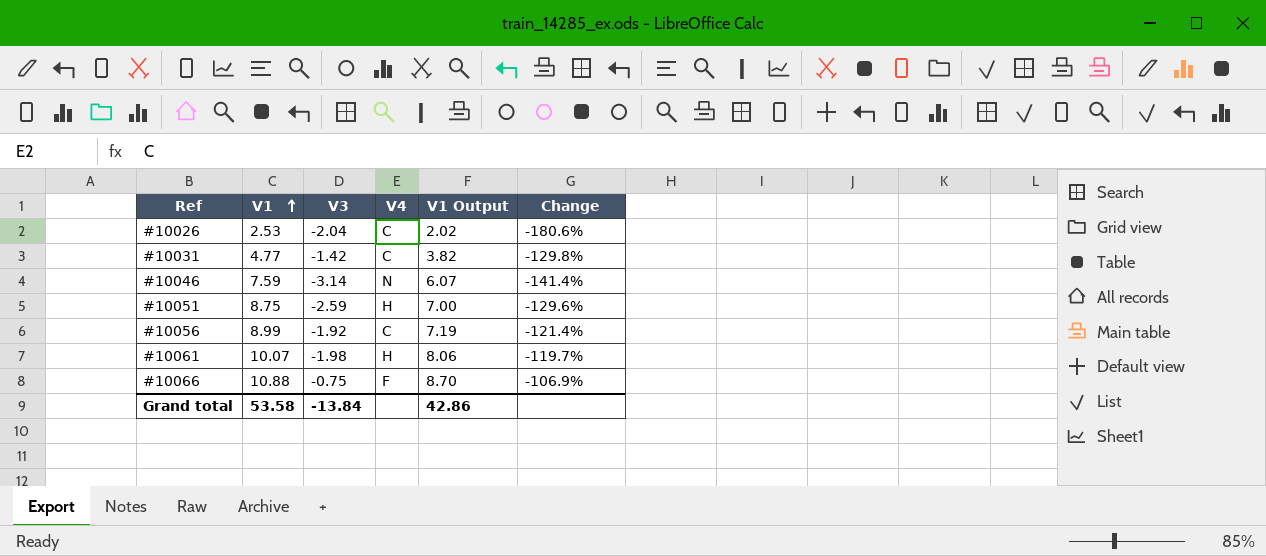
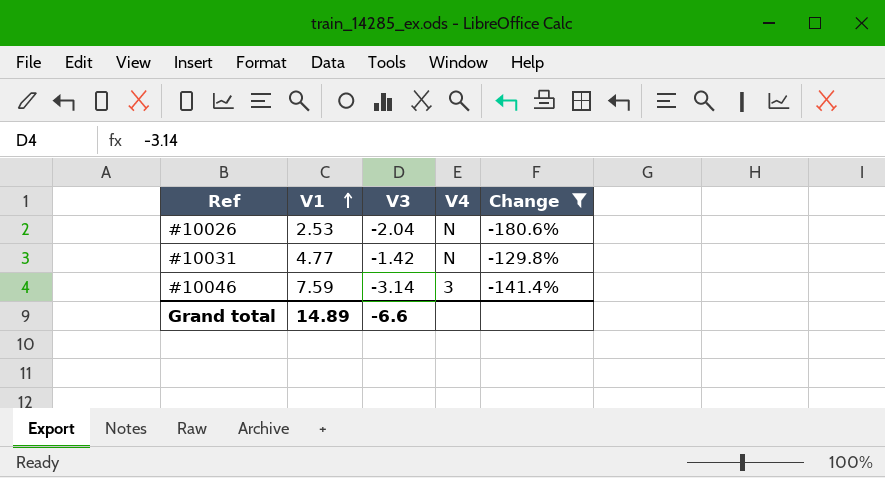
filter: none -> Change <= -129.8%
column V1 Output | formula: [V1] * 0.8 -> none
#10026 | V4: C -> N
#10031 | V4: C -> N
#10046 | V4: N -> 3
Grand total | V1: 53.58 -> 14.89
Grand total | V3: -13.84 -> -6.6

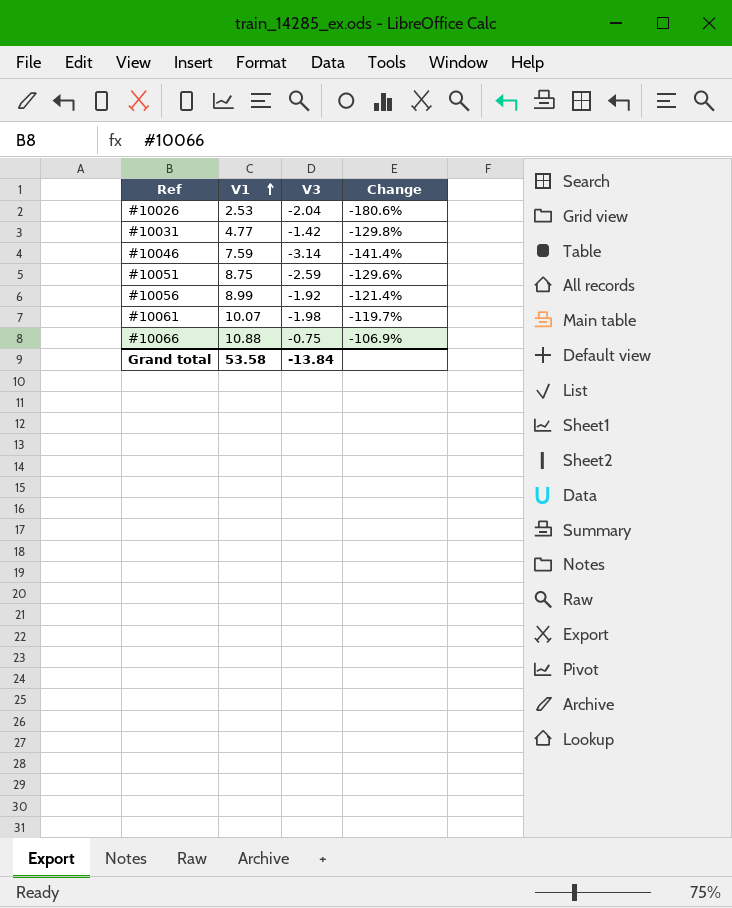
filter: Change <= -129.8% -> none
column V4 | position: 4 -> none
Grand total | V1: 14.89 -> 53.58
Grand total | V3: -6.6 -> -13.84

